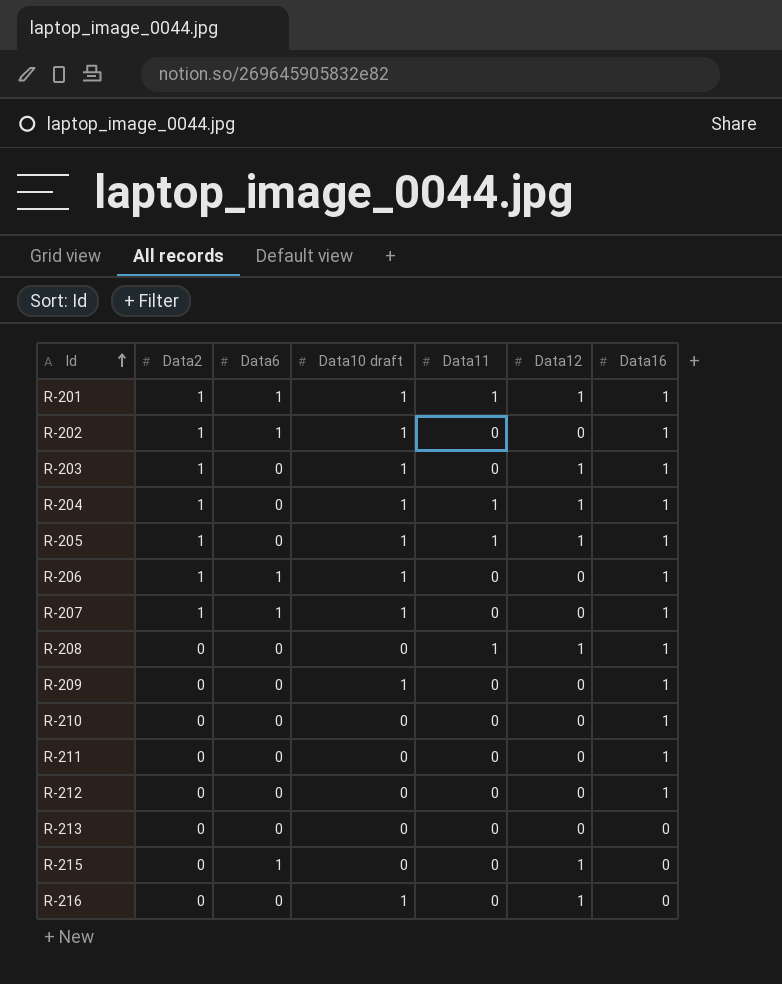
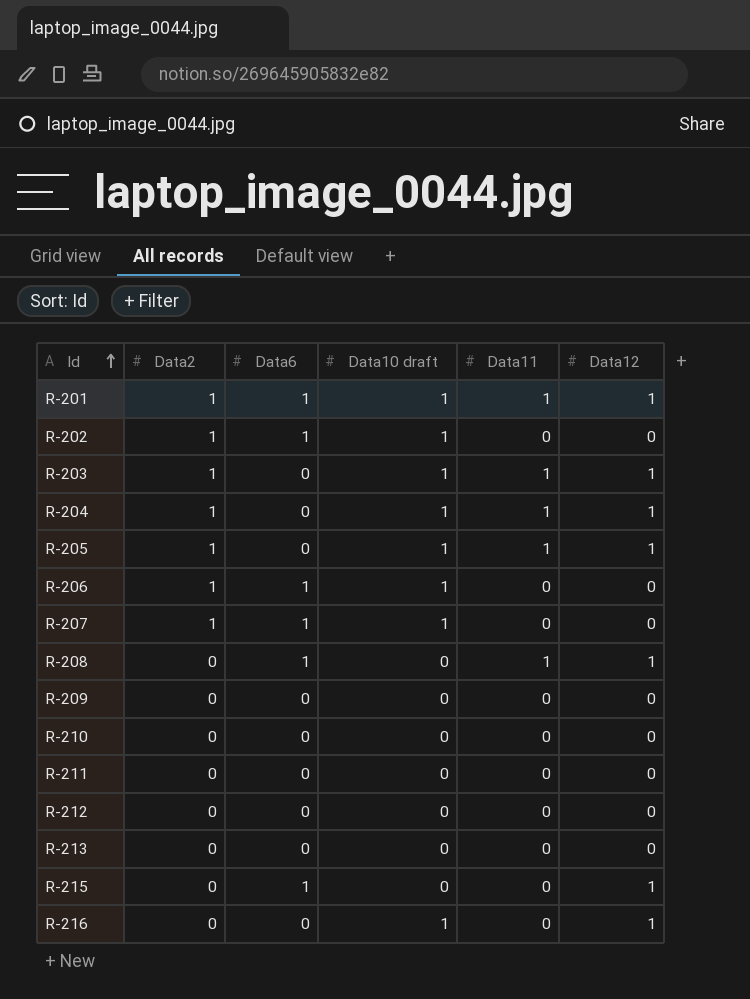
column Data16 | position: 7 -> none
R-203 | Data11: 0 -> 1
R-208 | Data6: 0 -> 1
R-209 | Data10 draft: 1 -> 0

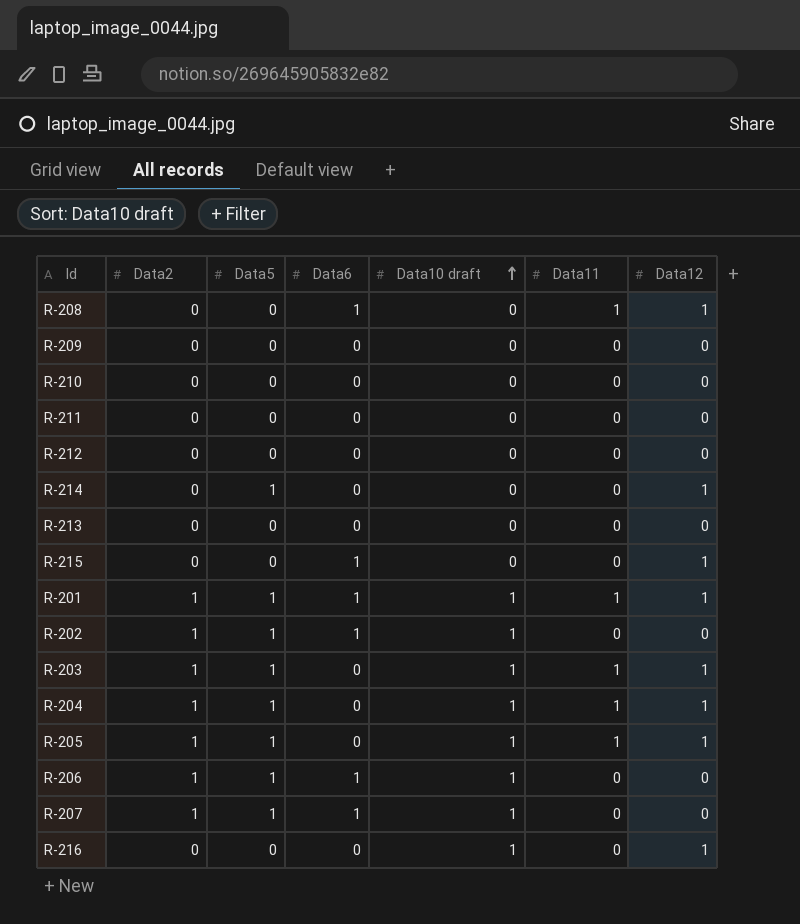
row order: Id ascending -> Data10 draft ascending
column Data5 | position: none -> 3
row R-214: none -> 0 | 1 | 0 | 0 | 0 | 1

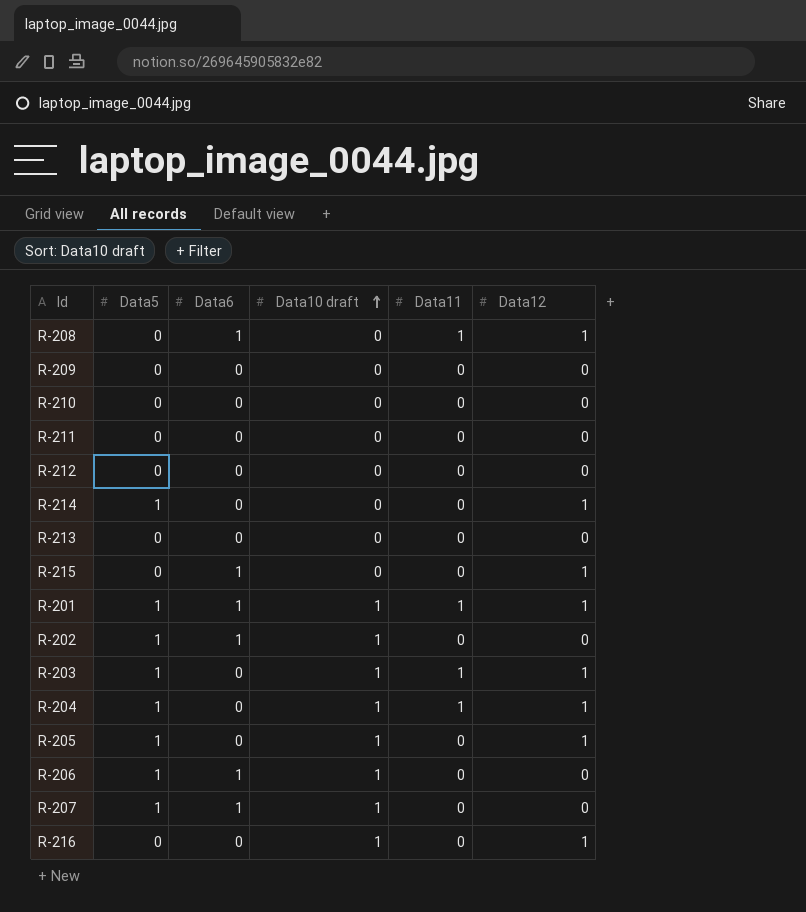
column Data2 | position: 2 -> none
R-205 | Data11: 1 -> 0

